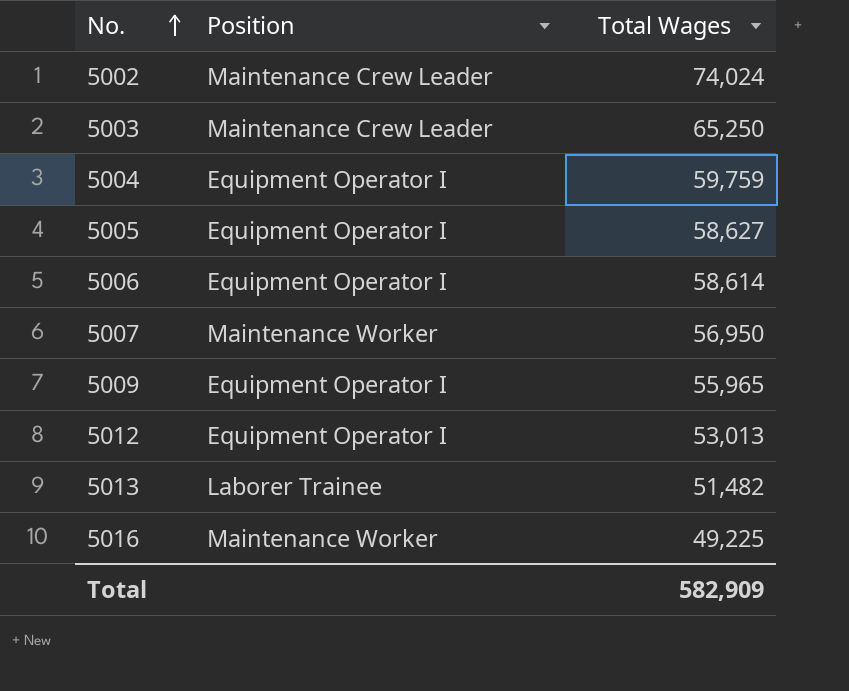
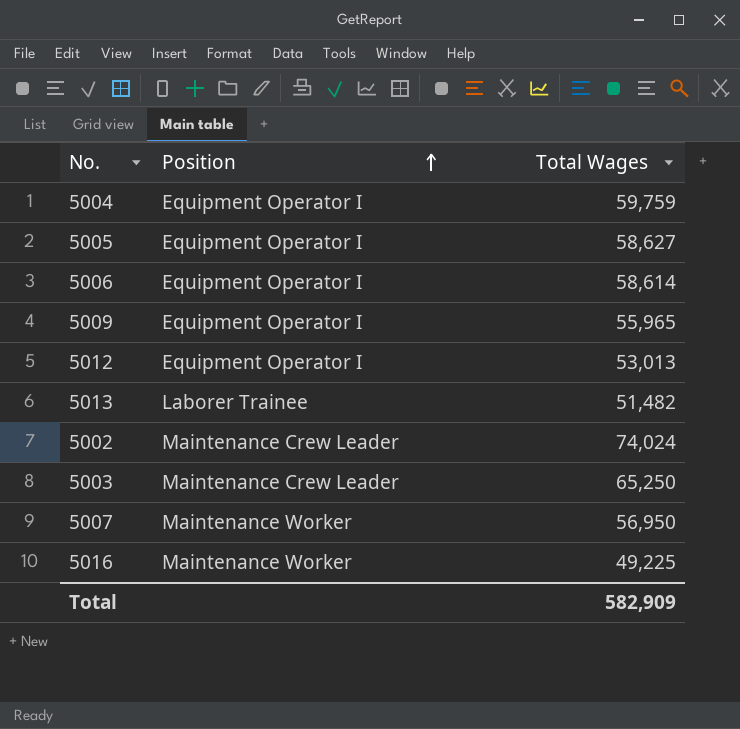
row order: No. ascending -> Position ascending

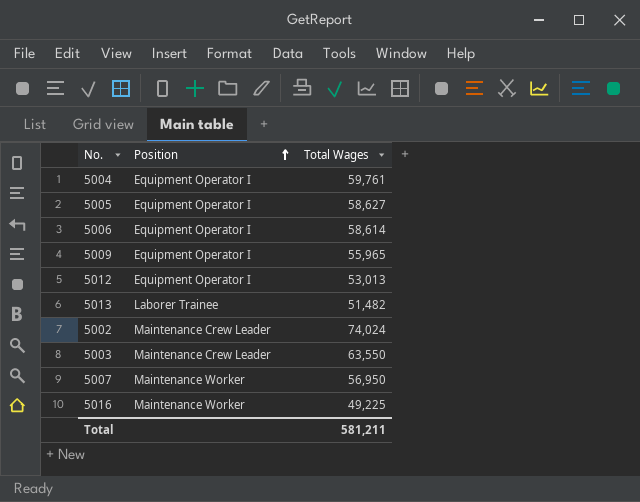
5004 | Total Wages: 59,759 -> 59,761
5003 | Total Wages: 65,250 -> 63,550
Total | Total Wages: 582,909 -> 581,211

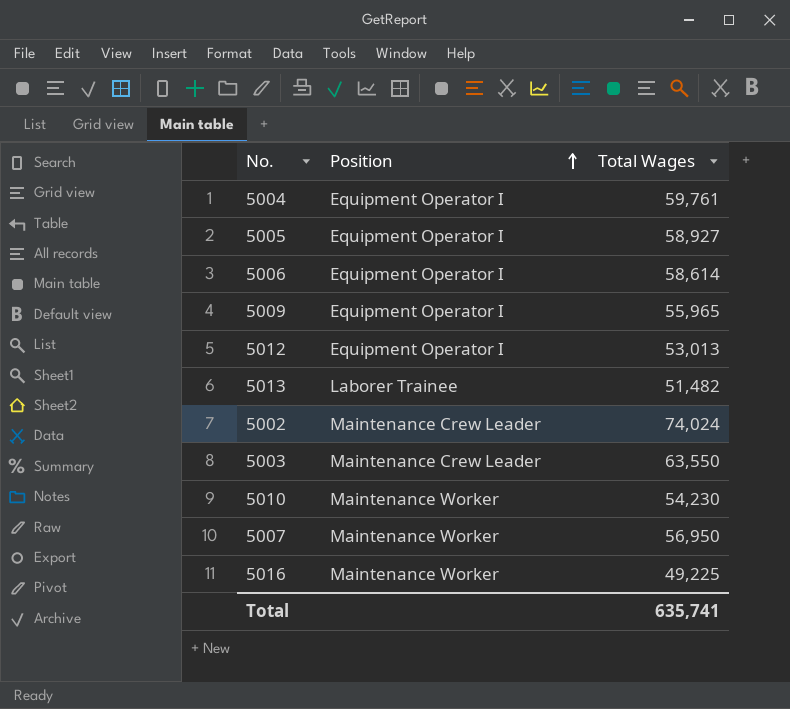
5005 | Total Wages: 58,627 -> 58,927
row 5010: none -> Maintenance Worker | 54,230
Total | Total Wages: 581,211 -> 635,741

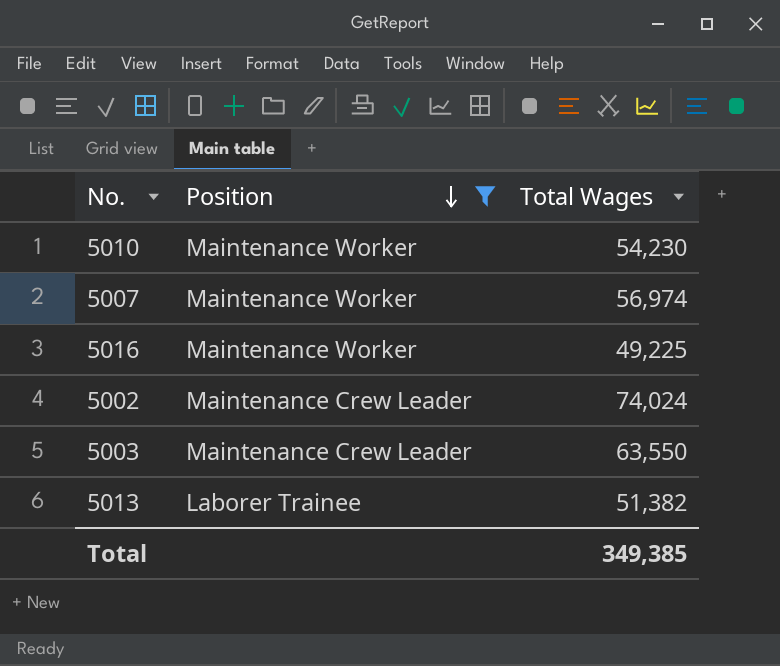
filter: none -> Position != Equipment Operator I
row order: Position ascending -> Position descending
5007 | Total Wages: 56,950 -> 56,974
5013 | Total Wages: 51,482 -> 51,382
Total | Total Wages: 635,741 -> 349,385

